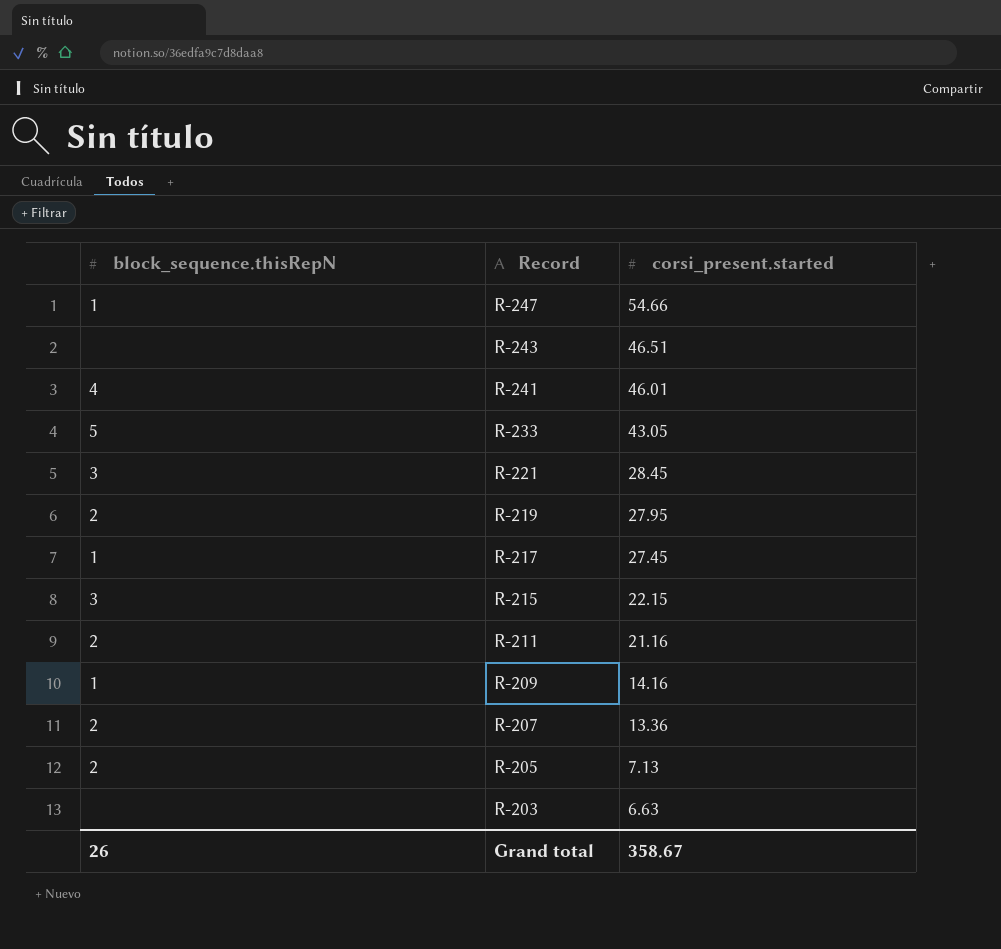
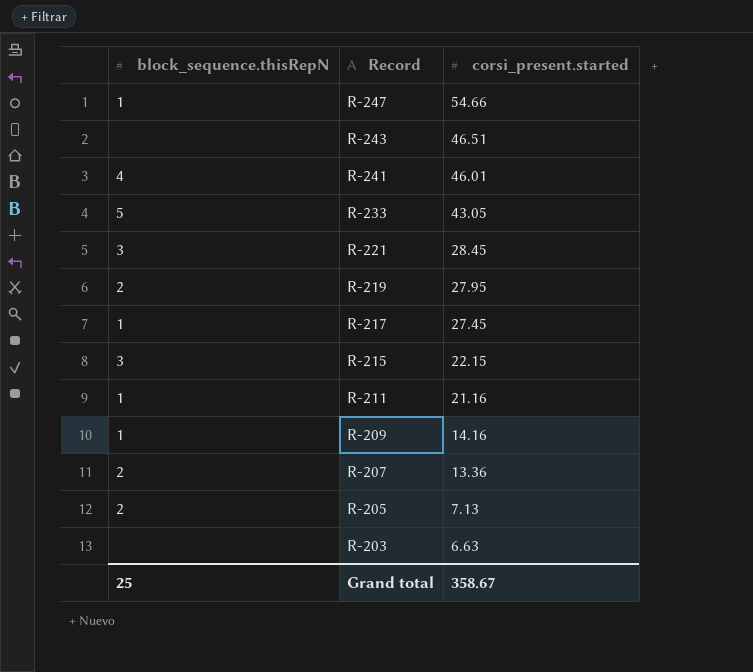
R-211 | block_sequence.thisRepN: 2 -> 1
Grand total | block_sequence.thisRepN: 26 -> 25

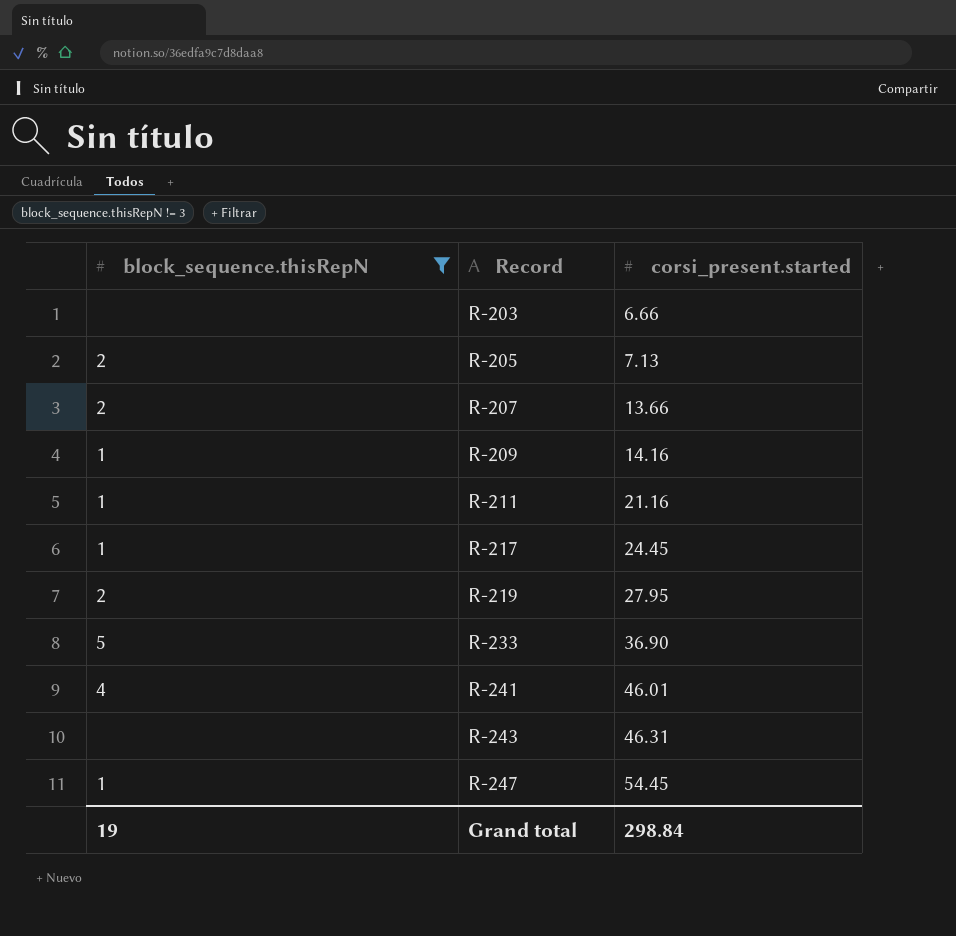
filter: none -> block_sequence.thisRepN != 3
row order: Record descending -> Record ascending
R-203 | corsi_present.started: 6.63 -> 6.66
R-207 | corsi_present.started: 13.36 -> 13.66
R-217 | corsi_present.started: 27.45 -> 24.45
R-233 | corsi_present.started: 43.05 -> 36.90
R-243 | corsi_present.started: 46.51 -> 46.31
R-247 | corsi_present.started: 54.66 -> 54.45
Grand total | block_sequence.thisRepN: 25 -> 19
Grand total | corsi_present.started: 358.67 -> 298.84

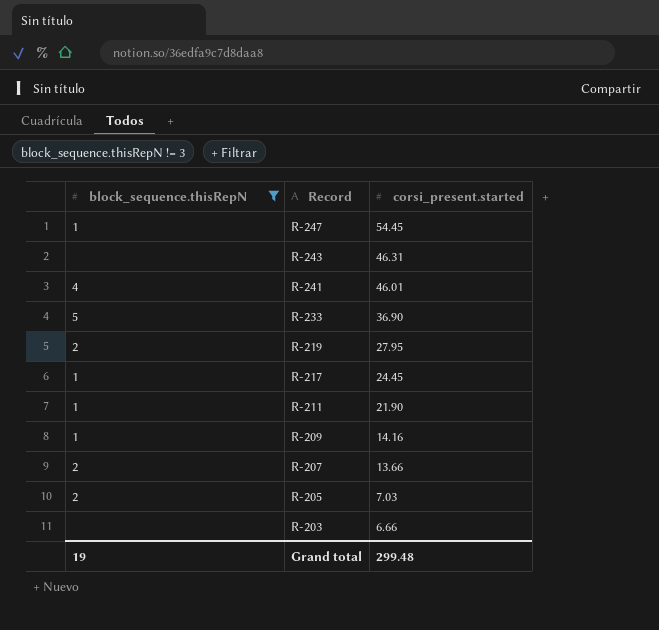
row order: Record ascending -> Record descending
R-211 | corsi_present.started: 21.16 -> 21.90
R-205 | corsi_present.started: 7.13 -> 7.03
Grand total | corsi_present.started: 298.84 -> 299.48

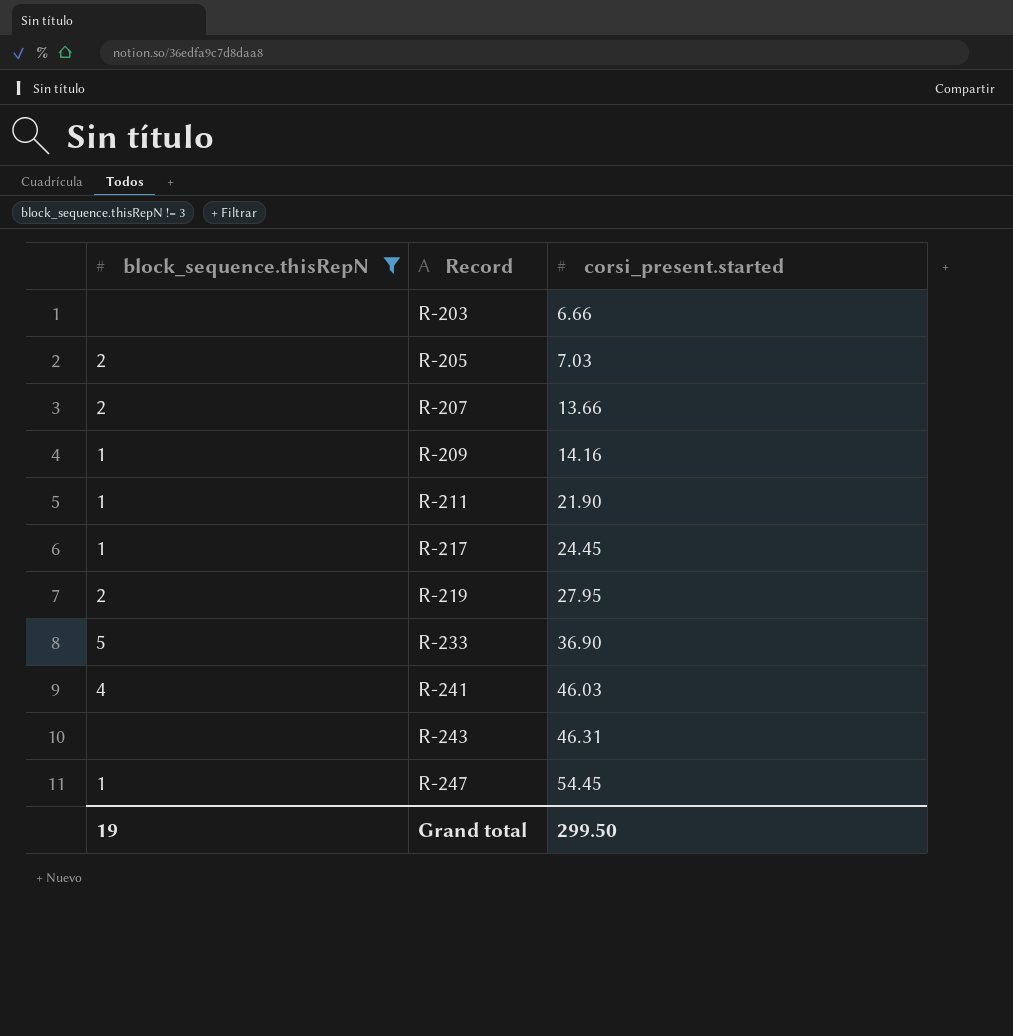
row order: Record descending -> Record ascending
R-241 | corsi_present.started: 46.01 -> 46.03
Grand total | corsi_present.started: 299.48 -> 299.50

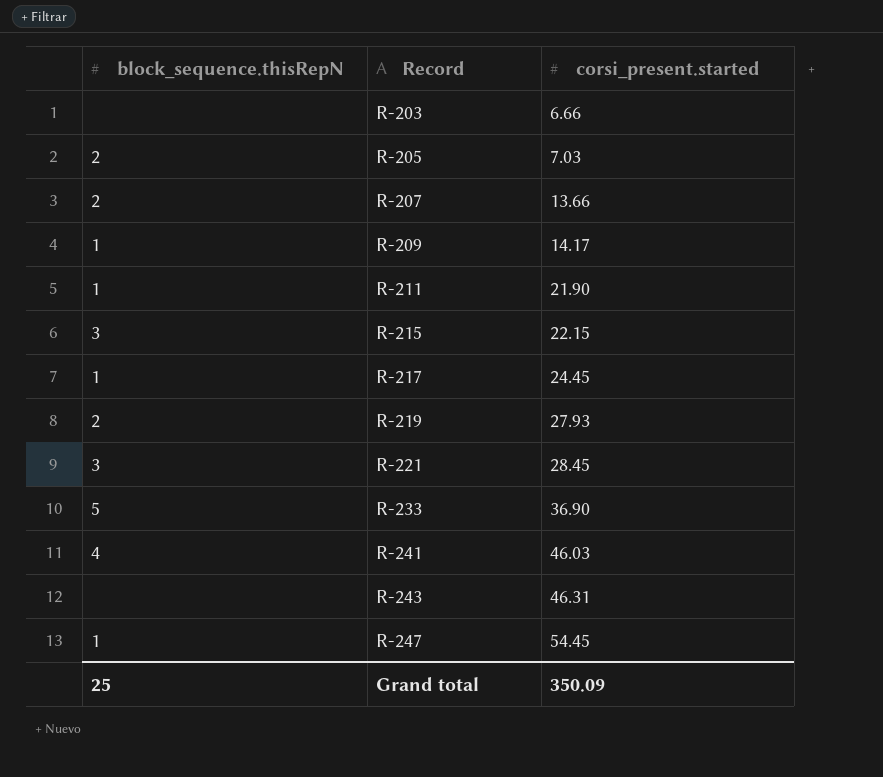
filter: block_sequence.thisRepN != 3 -> none
R-209 | corsi_present.started: 14.16 -> 14.17
R-219 | corsi_present.started: 27.95 -> 27.93
Grand total | block_sequence.thisRepN: 19 -> 25
Grand total | corsi_present.started: 299.50 -> 350.09

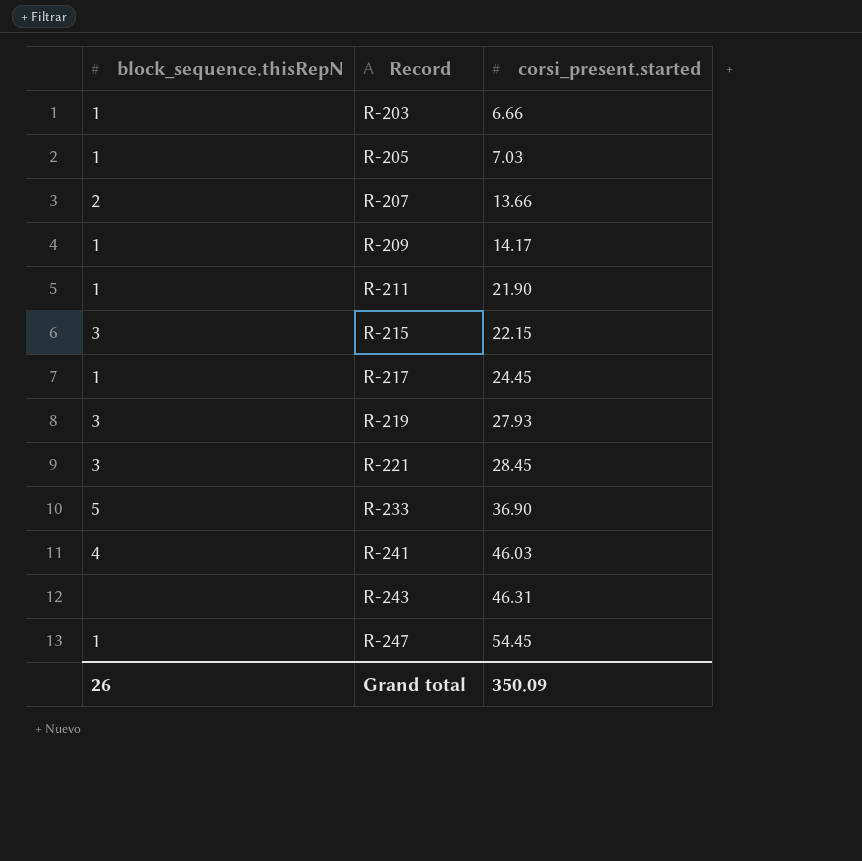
R-203 | block_sequence.thisRepN: none -> 1
R-205 | block_sequence.thisRepN: 2 -> 1
R-219 | block_sequence.thisRepN: 2 -> 3
Grand total | block_sequence.thisRepN: 25 -> 26

